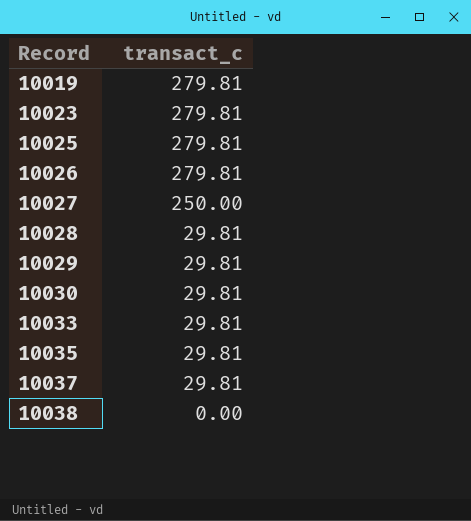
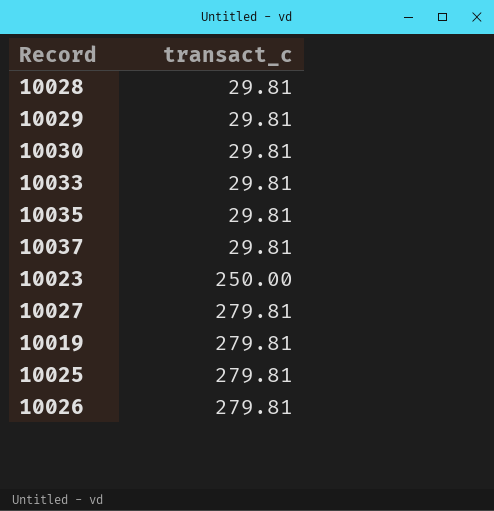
row order: Record ascending -> transact_c ascending
row 10038: 0.00 -> none
10023 | transact_c: 279.81 -> 250.00
10027 | transact_c: 250.00 -> 279.81

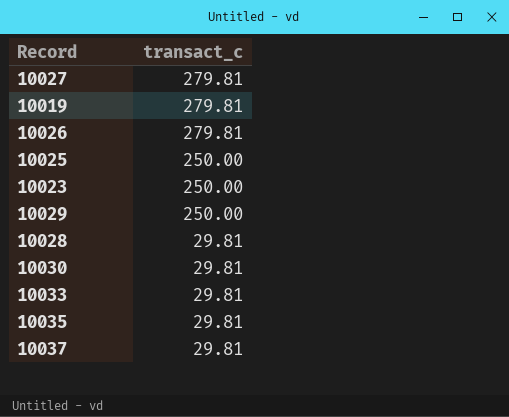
row order: transact_c ascending -> transact_c descending
10025 | transact_c: 279.81 -> 250.00
10029 | transact_c: 29.81 -> 250.00

